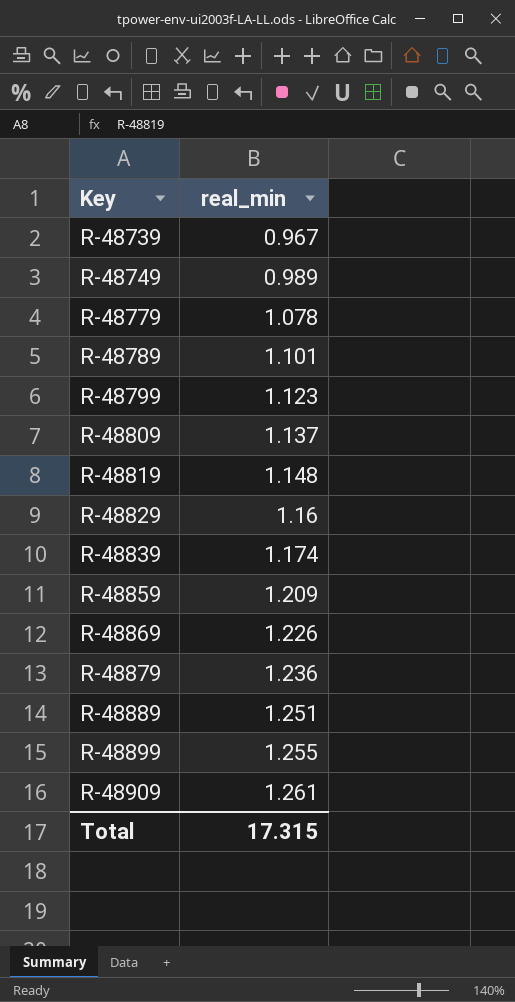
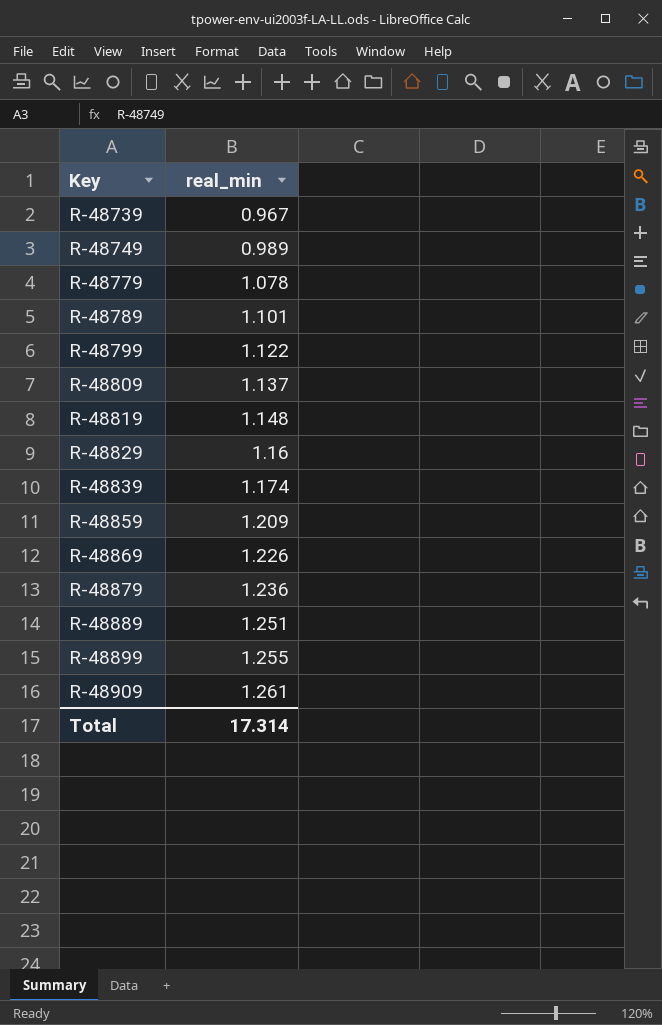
R-48799 | real_min: 1.123 -> 1.122
Total | real_min: 17.315 -> 17.314

